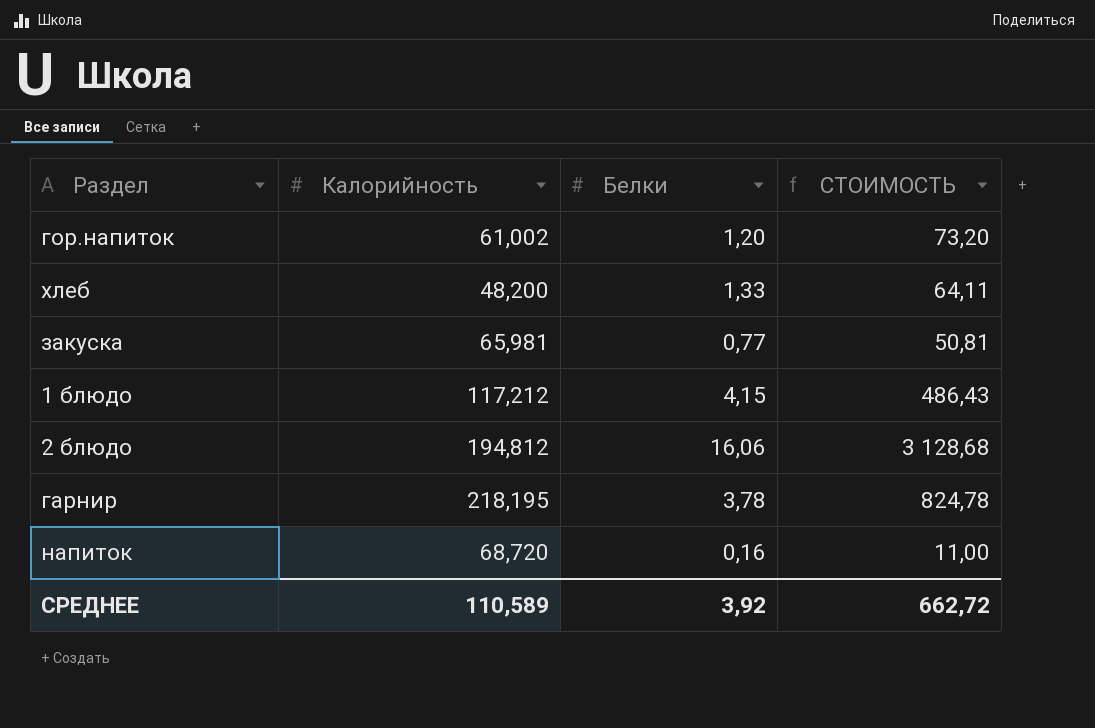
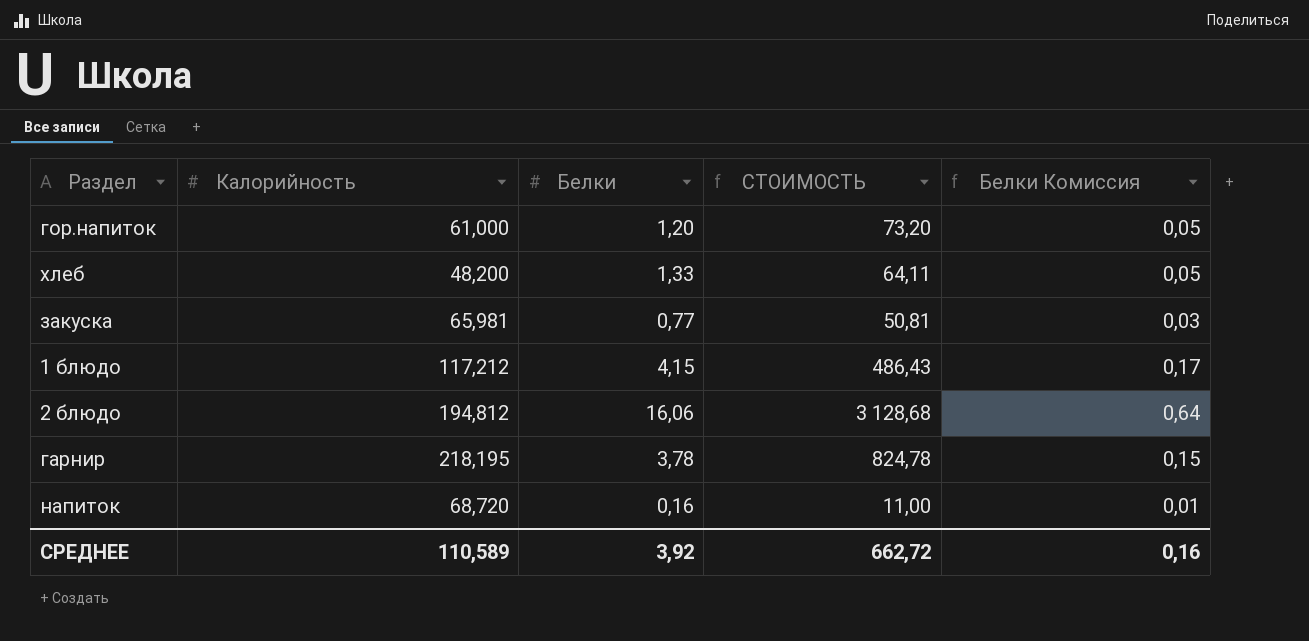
column Белки Комиссия | formula: none -> [Белки] * 0,04
гор.напиток | Калорийность: 61,002 -> 61,000

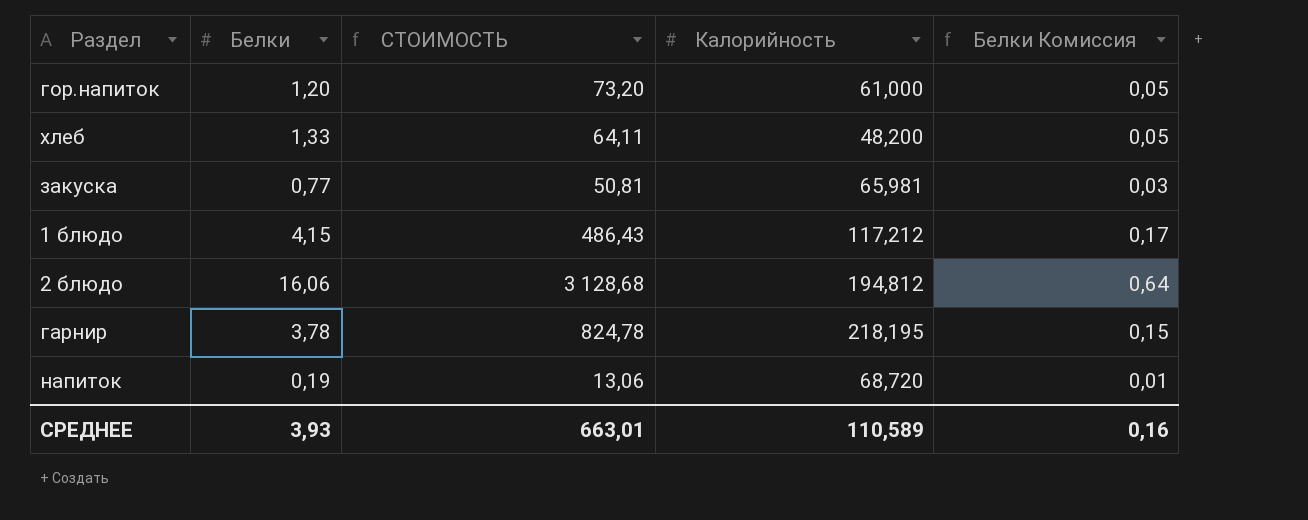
column Калорийность | position: 2 -> 4
напиток | Белки: 0,16 -> 0,19
напиток | СТОИМОСТЬ: 11,00 -> 13,06
СРЕДНЕЕ | Белки: 3,92 -> 3,93
СРЕДНЕЕ | СТОИМОСТЬ: 662,72 -> 663,01

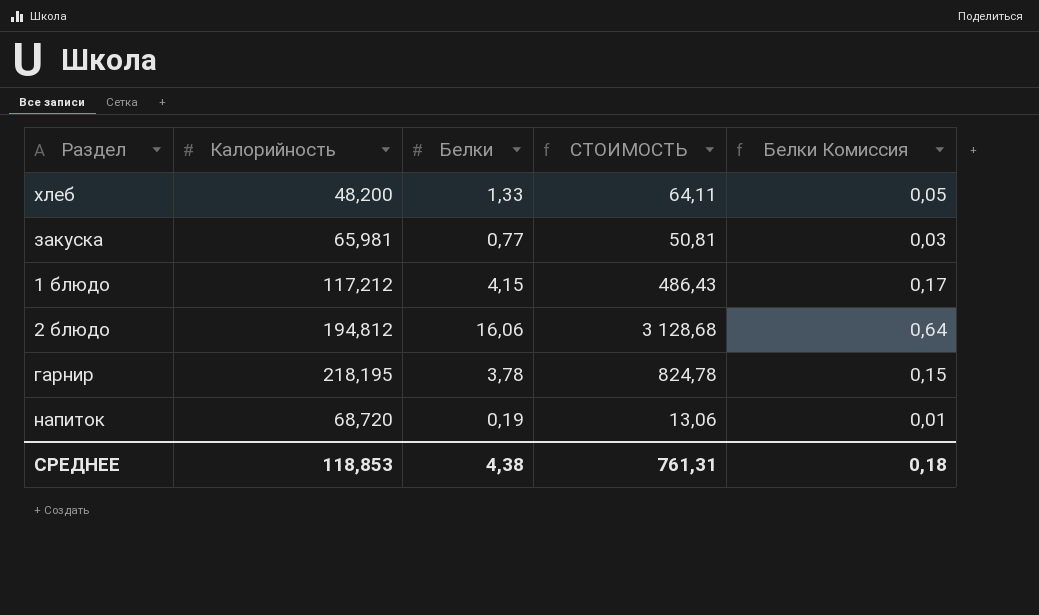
column Калорийность | position: 4 -> 2
row гор.напиток: 1,20 | 73,20 | 61,000 | 0,05 -> none
СРЕДНЕЕ | Калорийность: 110,589 -> 118,853
СРЕДНЕЕ | Белки: 3,93 -> 4,38
СРЕДНЕЕ | СТОИМОСТЬ: 663,01 -> 761,31
СРЕДНЕЕ | Белки Комиссия: 0,16 -> 0,18

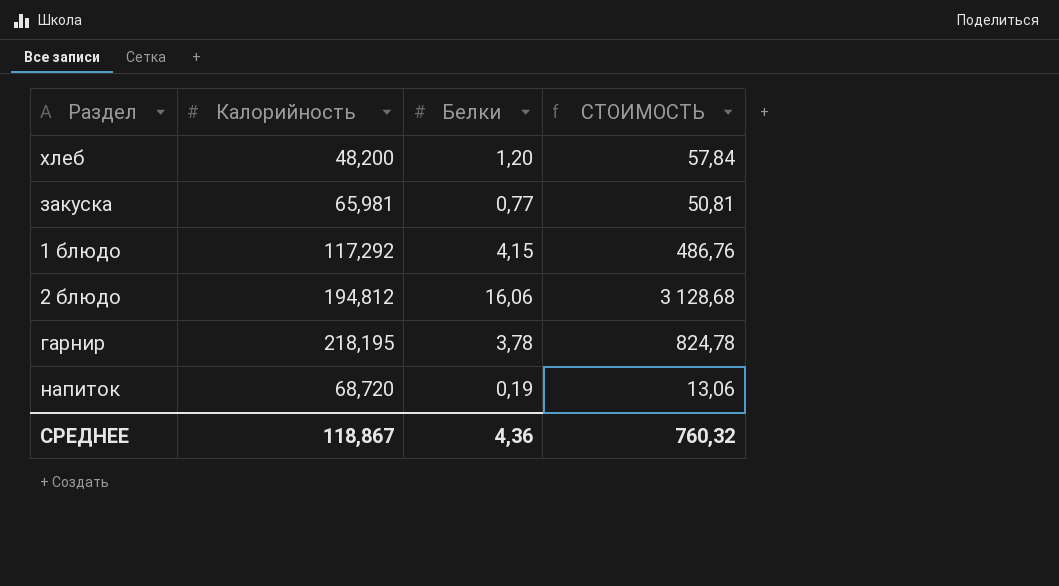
column Белки Комиссия | formula: [Белки] * 0,04 -> none
хлеб | Белки: 1,33 -> 1,20
хлеб | СТОИМОСТЬ: 64,11 -> 57,84
1 блюдо | Калорийность: 117,212 -> 117,292
1 блюдо | СТОИМОСТЬ: 486,43 -> 486,76
СРЕДНЕЕ | Калорийность: 118,853 -> 118,867
СРЕДНЕЕ | Белки: 4,38 -> 4,36
СРЕДНЕЕ | СТОИМОСТЬ: 761,31 -> 760,32

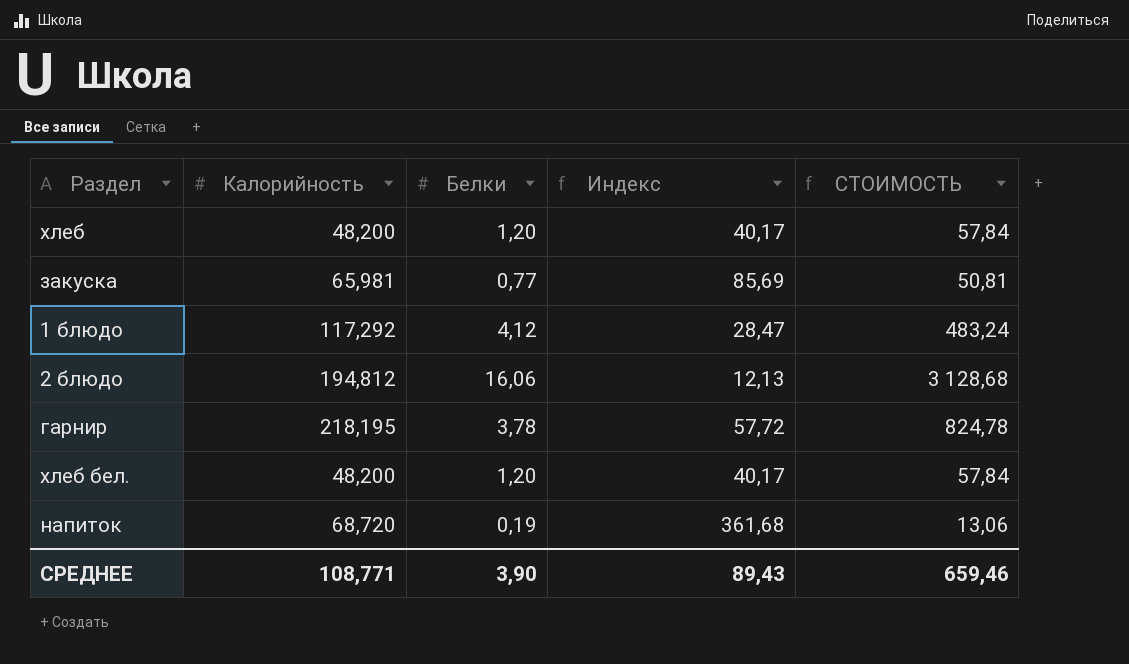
column Индекс | formula: none -> [Калорийность] / [Белки]
1 блюдо | Белки: 4,15 -> 4,12
1 блюдо | СТОИМОСТЬ: 486,76 -> 483,24
row хлеб бел.: none -> 48,200 | 1,20 | 40,17 | 57,84
СРЕДНЕЕ | Калорийность: 118,867 -> 108,771
СРЕДНЕЕ | Белки: 4,36 -> 3,90
СРЕДНЕЕ | СТОИМОСТЬ: 760,32 -> 659,46

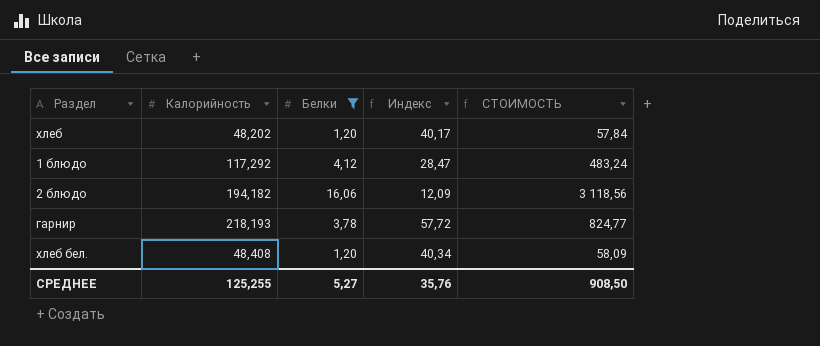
filter: none -> Белки >= 1,20
хлеб | Калорийность: 48,200 -> 48,202
2 блюдо | Калорийность: 194,812 -> 194,182
2 блюдо | Индекс: 12,13 -> 12,09
2 блюдо | СТОИМОСТЬ: 3 128,68 -> 3 118,56
гарнир | Калорийность: 218,195 -> 218,193
гарнир | СТОИМОСТЬ: 824,78 -> 824,77
хлеб бел. | Калорийность: 48,200 -> 48,408
хлеб бел. | Индекс: 40,17 -> 40,34
хлеб бел. | СТОИМОСТЬ: 57,84 -> 58,09
СРЕДНЕЕ | Калорийность: 108,771 -> 125,255
СРЕДНЕЕ | Белки: 3,90 -> 5,27
СРЕДНЕЕ | Индекс: 89,43 -> 35,76
СРЕДНЕЕ | СТОИМОСТЬ: 659,46 -> 908,50

